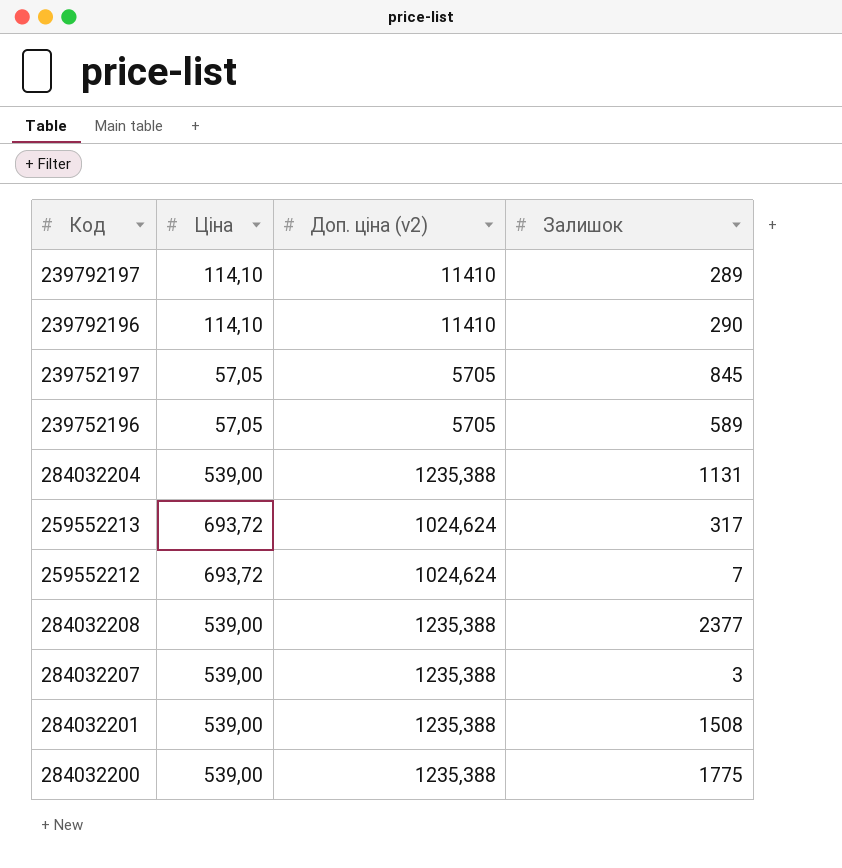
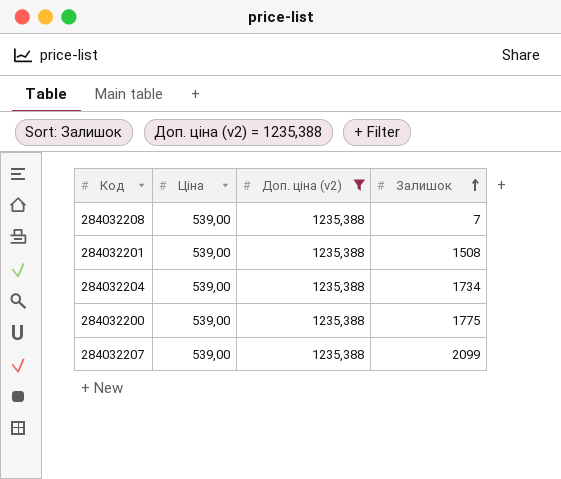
filter: none -> Доп. ціна (v2) = 1235,388
row order: none -> Залишок ascending
284032208 | Залишок: 2377 -> 7
284032204 | Залишок: 1131 -> 1734
284032207 | Залишок: 3 -> 2099

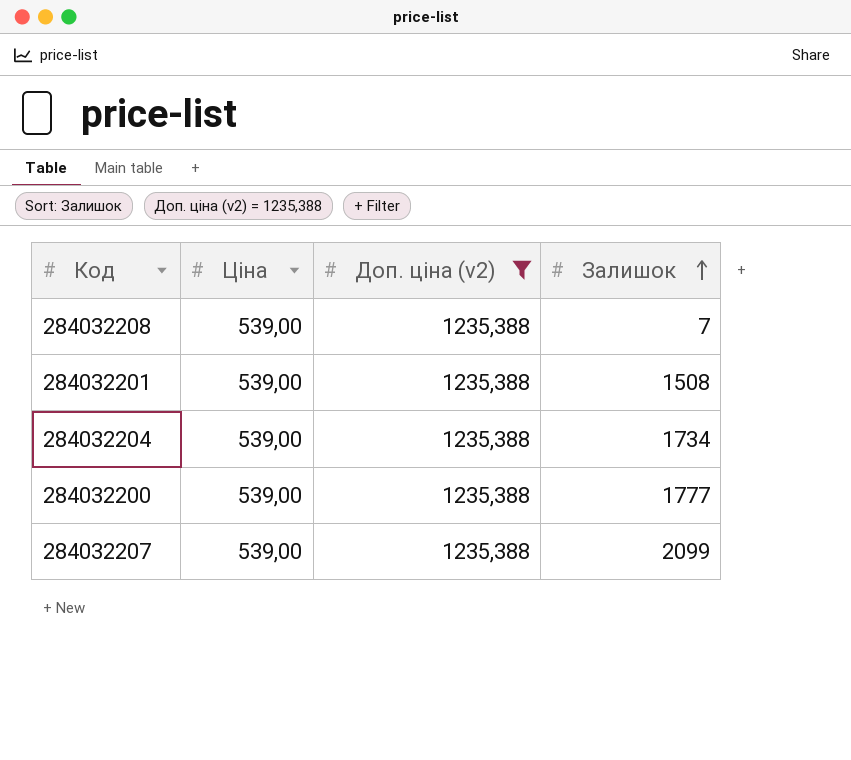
284032200 | Залишок: 1775 -> 1777

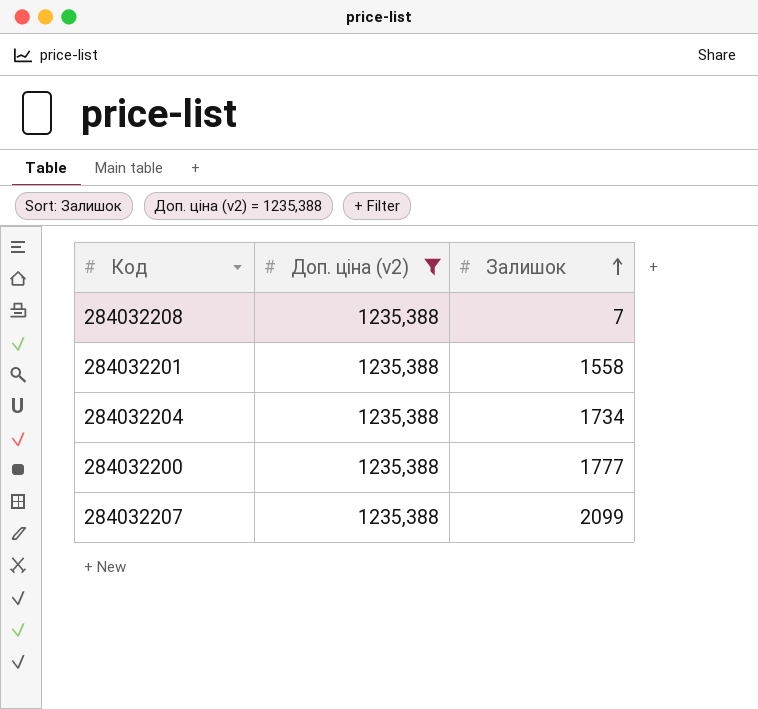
column Ціна | position: 2 -> none
284032201 | Залишок: 1508 -> 1558

